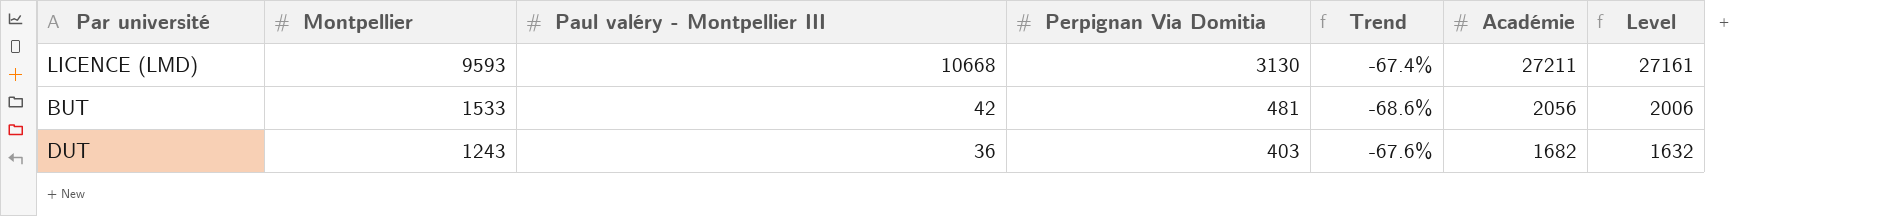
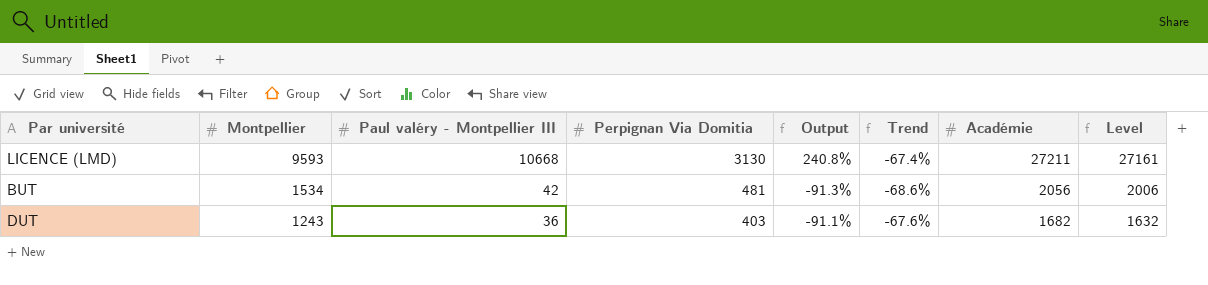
column Output | formula: none -> ([Paul valéry - Montpellier III] - [Perpignan Via Domitia]) / [Perpignan Via Domitia]
BUT | Montpellier: 1533 -> 1534

